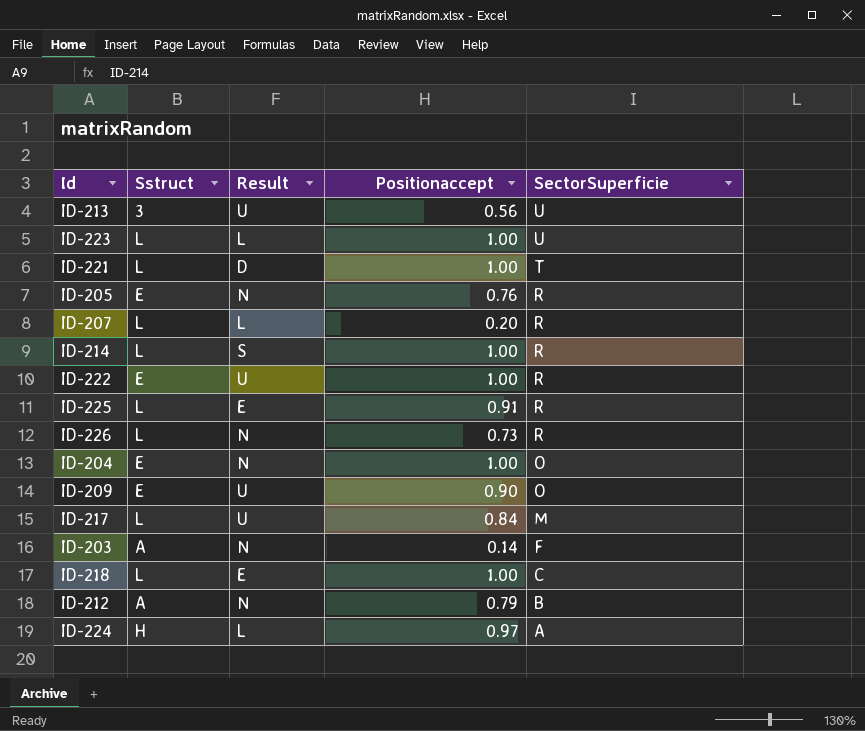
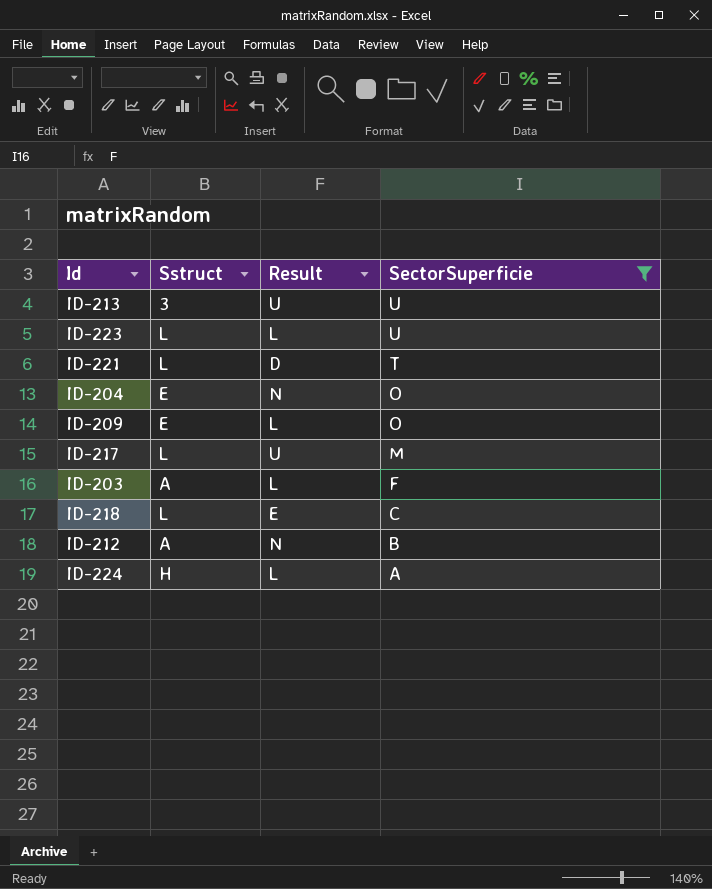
filter: none -> SectorSuperficie != R
column Positionaccept | position: 4 -> none
ID-209 | Result: U -> L
ID-203 | Result: N -> L

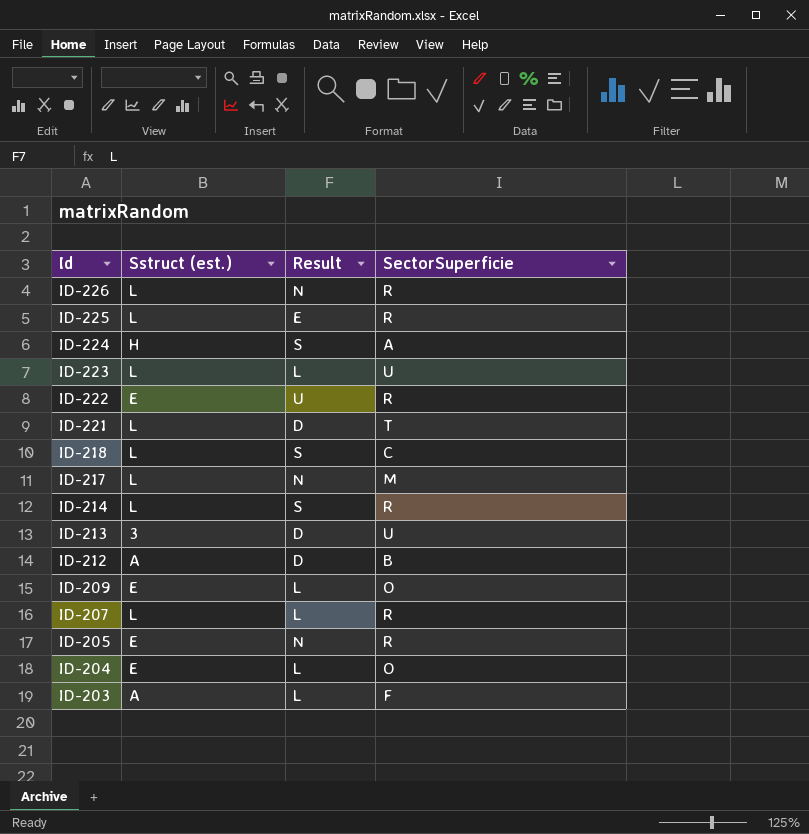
filter: SectorSuperficie != R -> none
row order: SectorSuperficie descending -> Id descending
column name: Sstruct -> Sstruct (est.)
ID-224 | Result: L -> S
ID-218 | Result: E -> S
ID-217 | Result: U -> N
ID-213 | Result: U -> D
ID-212 | Result: N -> D
ID-204 | Result: N -> L

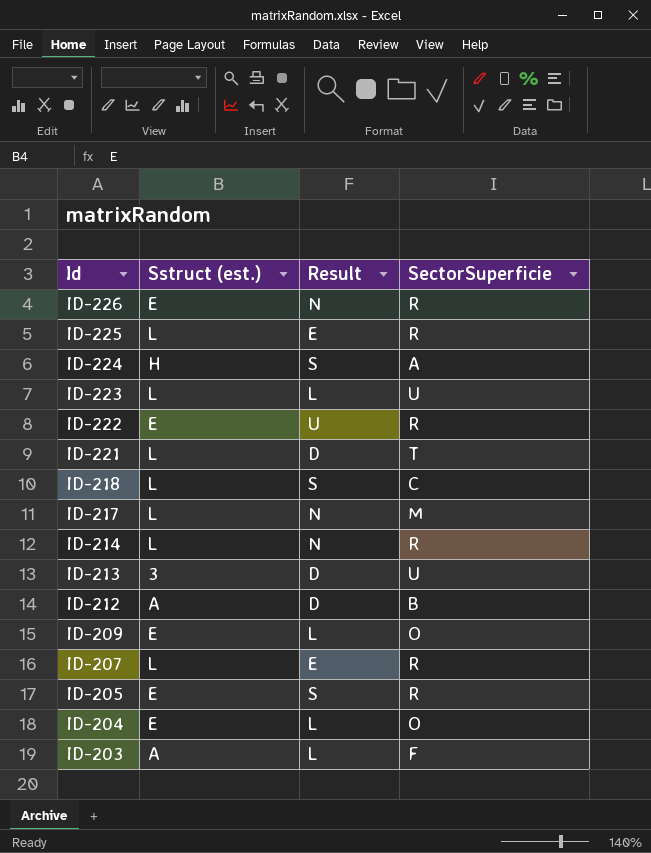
ID-226 | Sstruct (est.): L -> E
ID-214 | Result: S -> N
ID-207 | Result: L -> E
ID-205 | Result: N -> S

